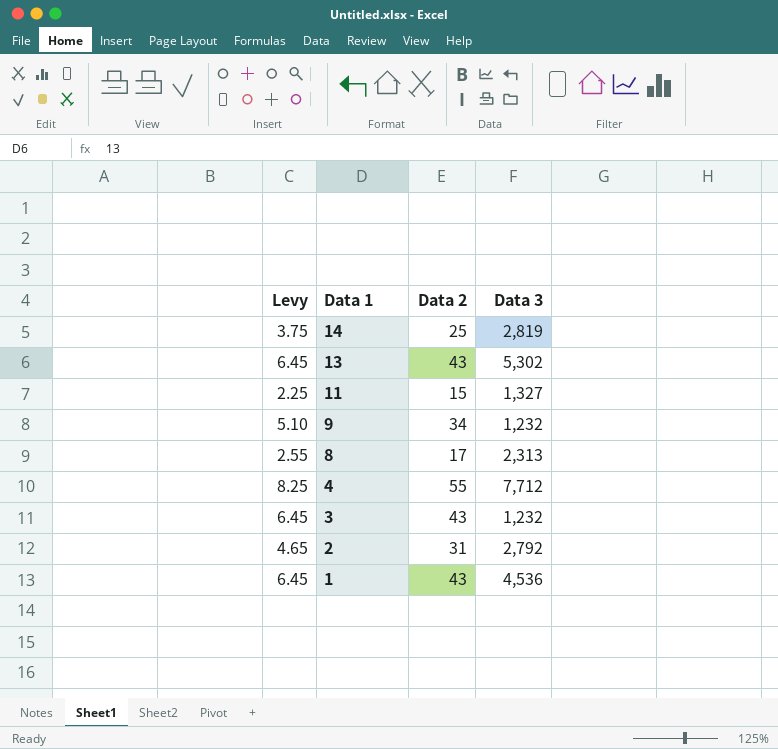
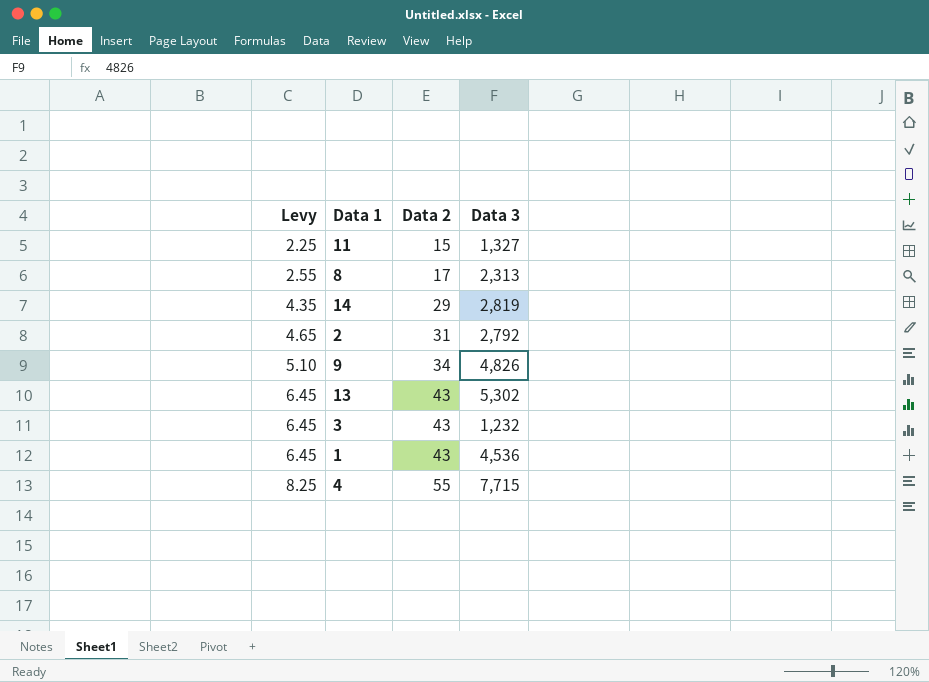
row order: Data 1 descending -> Levy ascending
14 | Levy: 3.75 -> 4.35
14 | Data 2: 25 -> 29
9 | Data 3: 1,232 -> 4,826
4 | Data 3: 7,712 -> 7,715

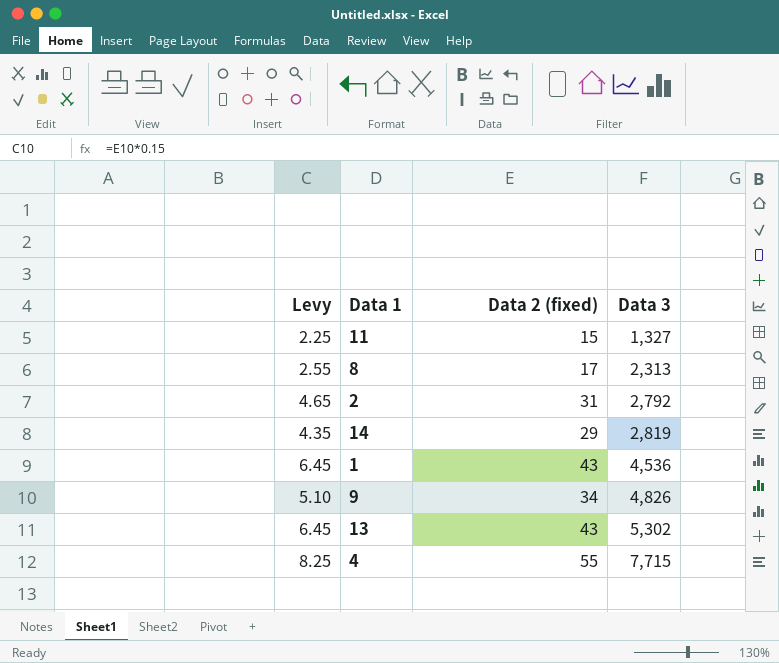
row order: Levy ascending -> Data 3 ascending
column name: Data 2 -> Data 2 (fixed)
row 3: 6.45 | 43 | 1,232 -> none

